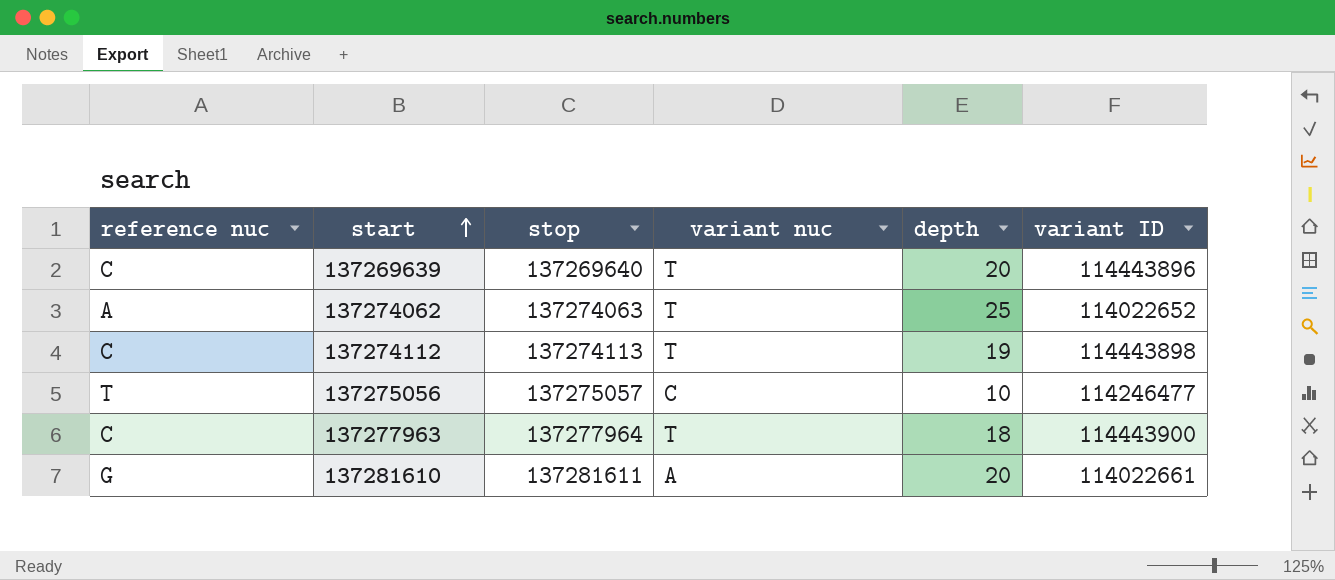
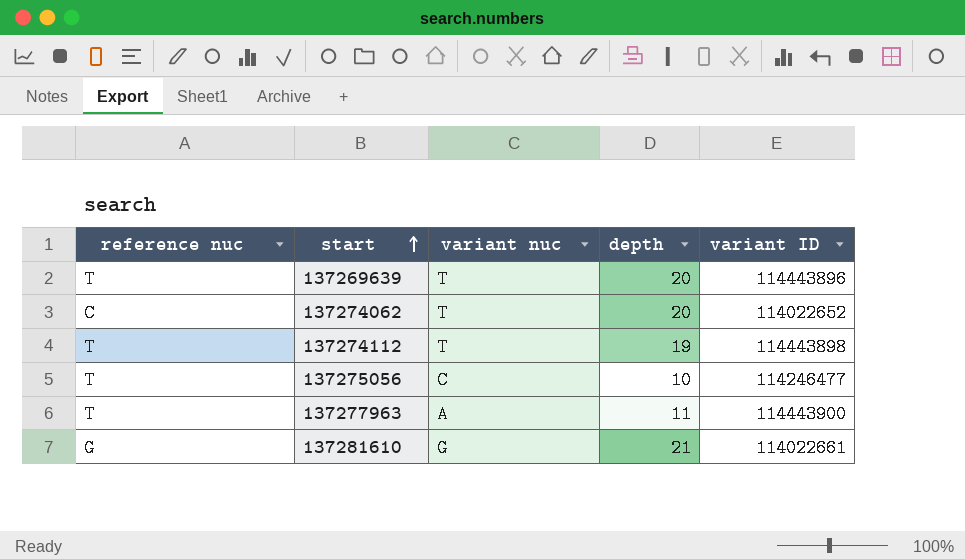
column stop | position: 3 -> none
137269639 | reference nuc: C -> T
137274062 | reference nuc: A -> C
137274062 | depth: 25 -> 20
137274112 | reference nuc: C -> T
137277963 | reference nuc: C -> T
137277963 | variant nuc: T -> A
137277963 | depth: 18 -> 11
137281610 | variant nuc: A -> G
137281610 | depth: 20 -> 21

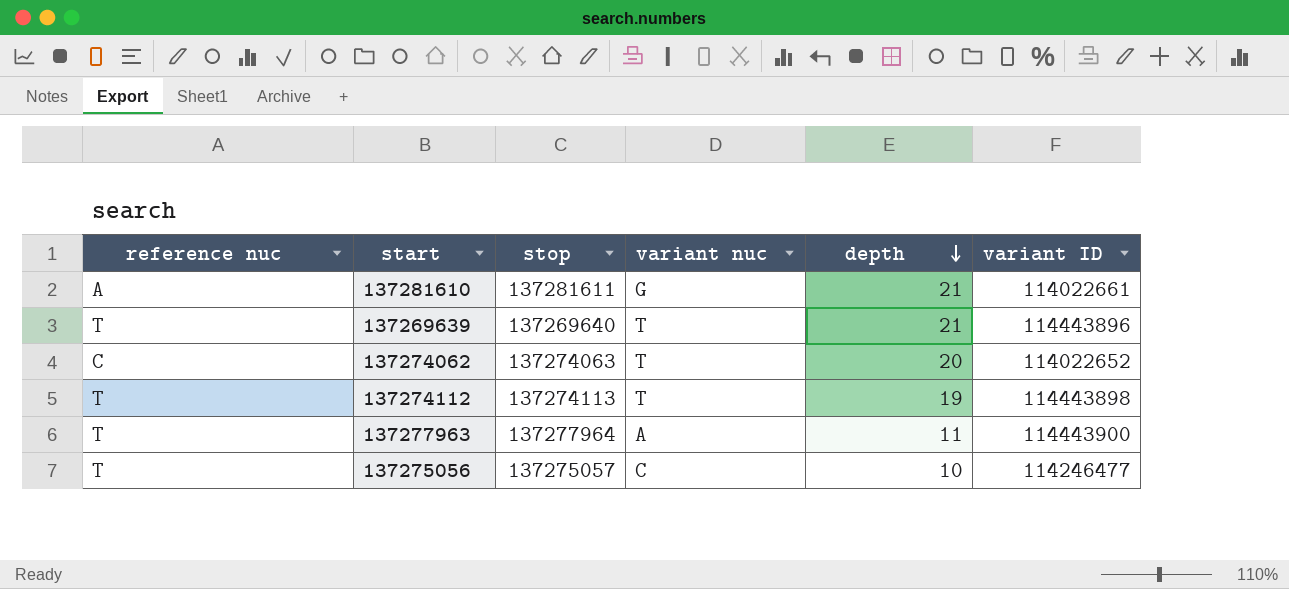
row order: start ascending -> depth descending
column stop | position: none -> 3
137281610 | reference nuc: G -> A
137269639 | depth: 20 -> 21

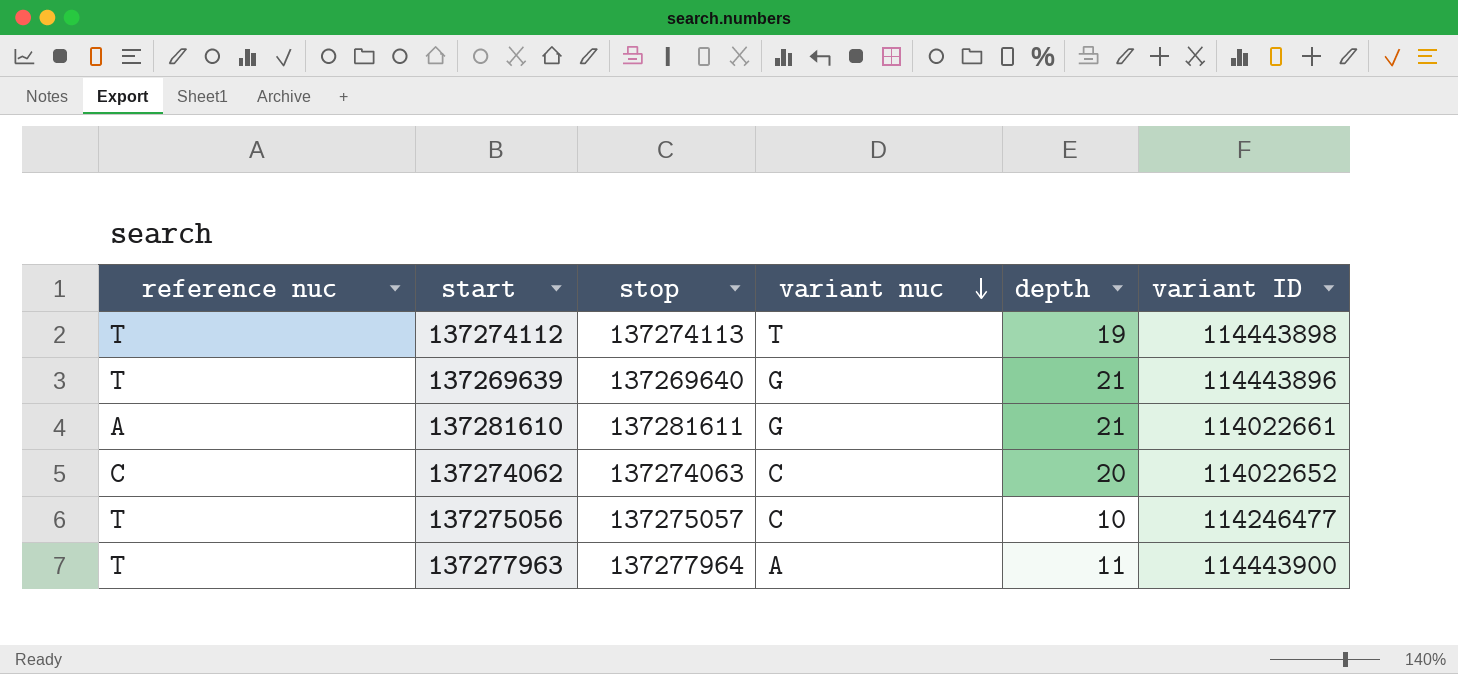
row order: depth descending -> variant nuc descending
137269639 | variant nuc: T -> G
137274062 | variant nuc: T -> C

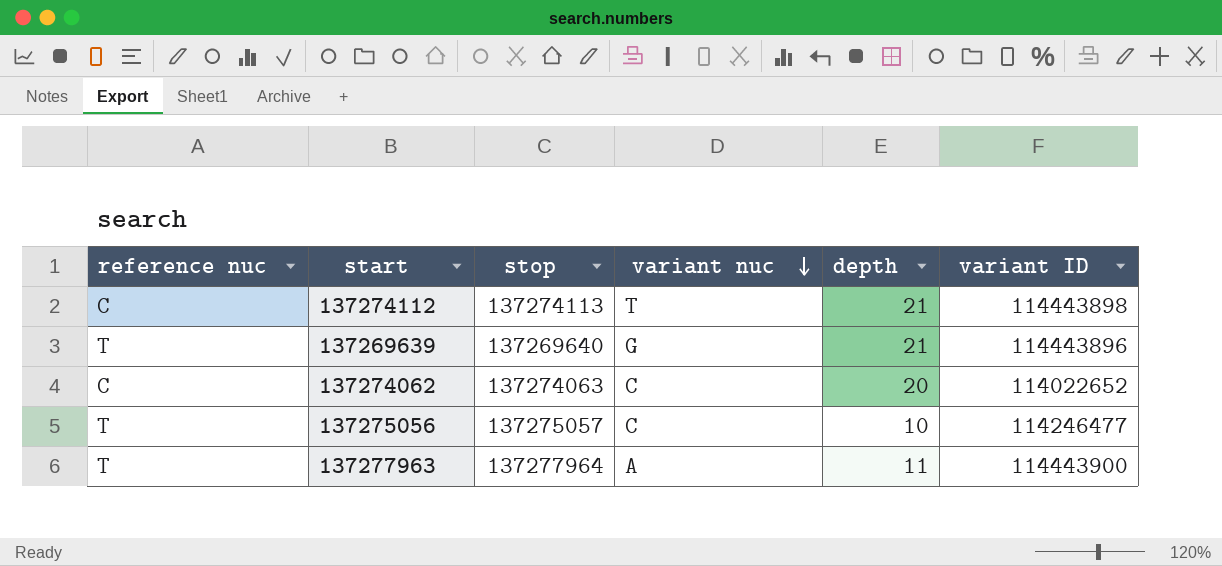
row 137281610: A | 137281611 | G | 21 | 114022661 -> none
137274112 | reference nuc: T -> C
137274112 | depth: 19 -> 21

